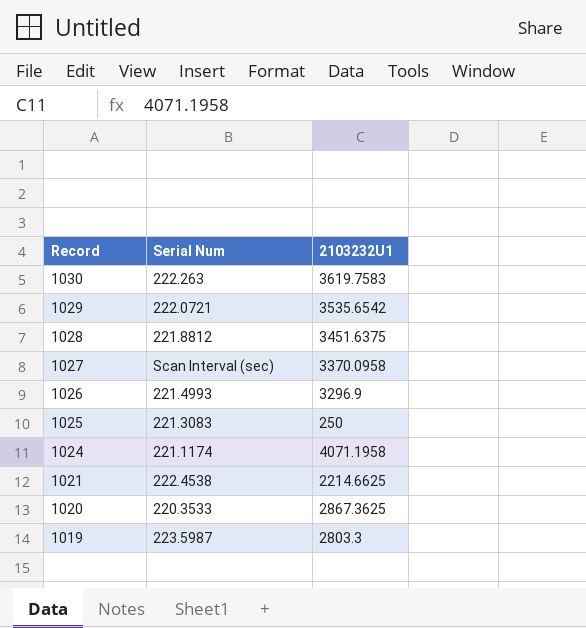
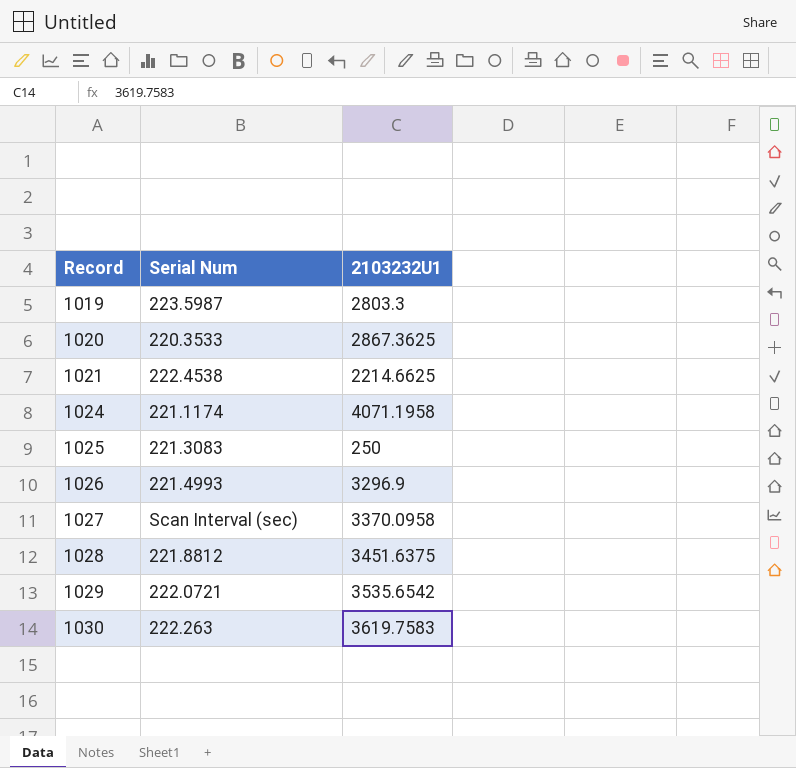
row order: Record descending -> Record ascending

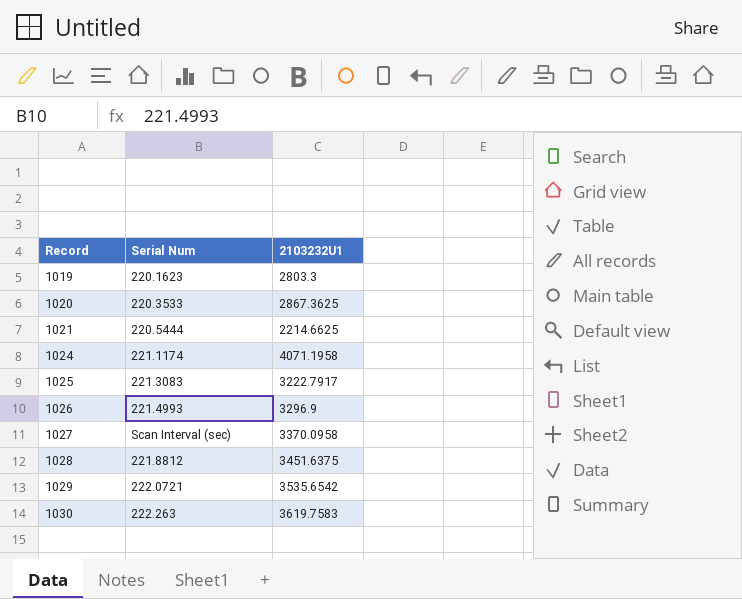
1019 | Serial Num: 223.5987 -> 220.1623
1021 | Serial Num: 222.4538 -> 220.5444
1025 | 2103232U1: 250 -> 3222.7917

